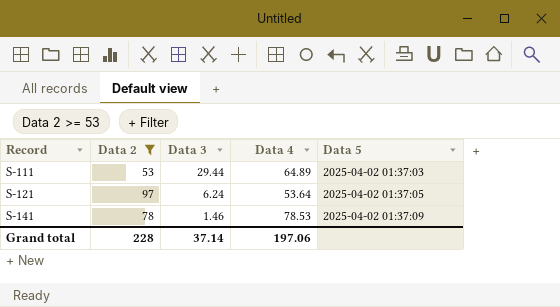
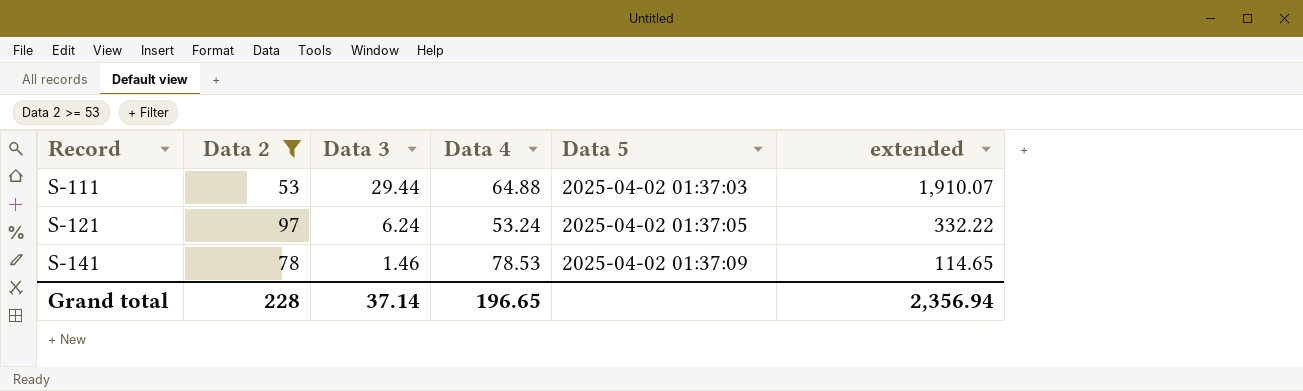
column extended | formula: none -> [Data 3] * [Data 4]
S-111 | Data 4: 64.89 -> 64.88
S-121 | Data 4: 53.64 -> 53.24
Grand total | Data 4: 197.06 -> 196.65

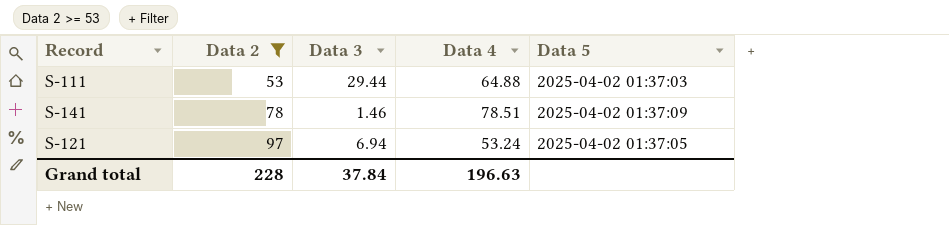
row order: Record ascending -> Data 2 ascending
column extended | formula: [Data 3] * [Data 4] -> none
S-141 | Data 4: 78.53 -> 78.51
S-121 | Data 3: 6.24 -> 6.94
Grand total | Data 3: 37.14 -> 37.84
Grand total | Data 4: 196.65 -> 196.63

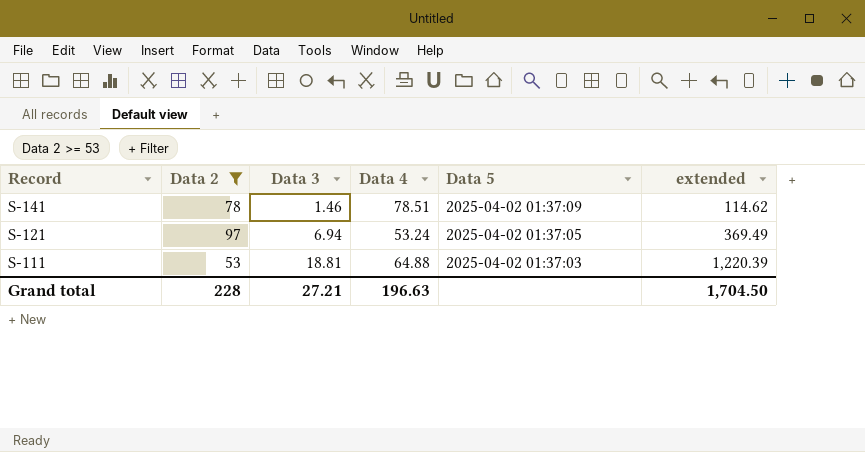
row order: Data 2 ascending -> Record descending
column extended | formula: none -> [Data 3] * [Data 4]
S-111 | Data 3: 29.44 -> 18.81
Grand total | Data 3: 37.84 -> 27.21

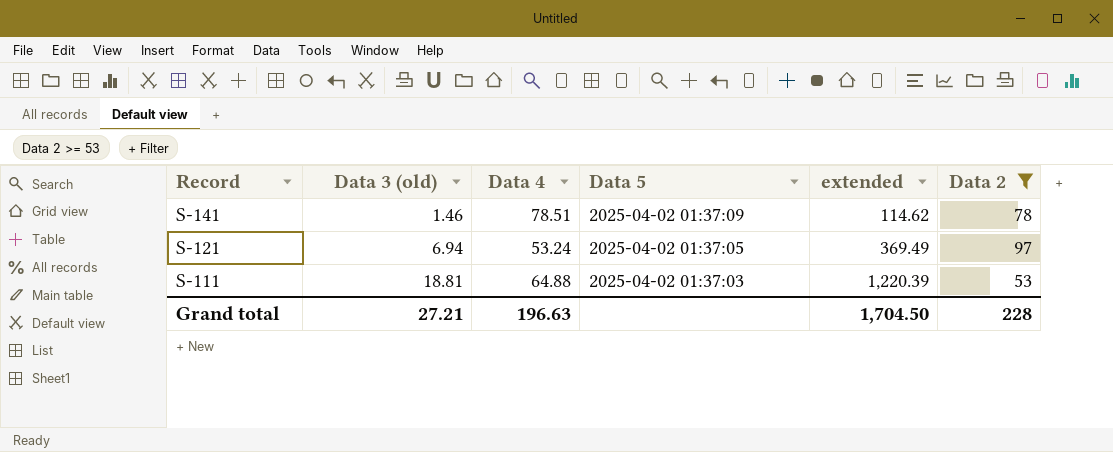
column name: Data 3 -> Data 3 (old)
column Data 2 | position: 2 -> 6

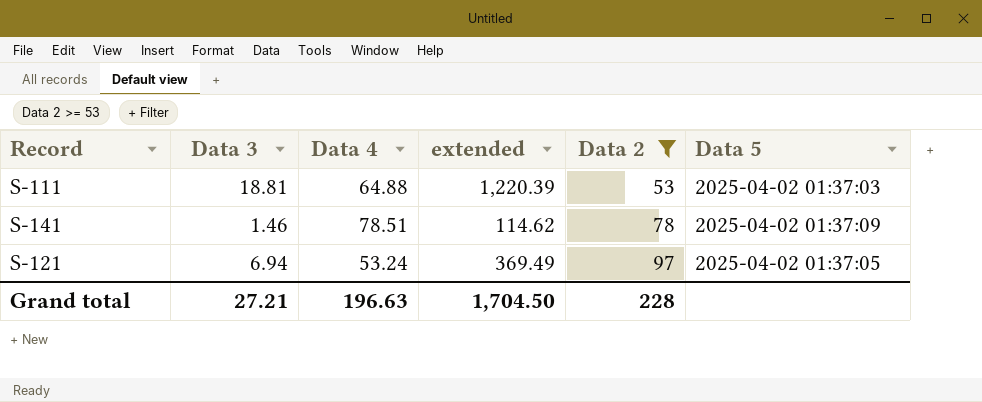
row order: Record descending -> Data 2 ascending
column name: Data 3 (old) -> Data 3
column Data 5 | position: 4 -> 6

